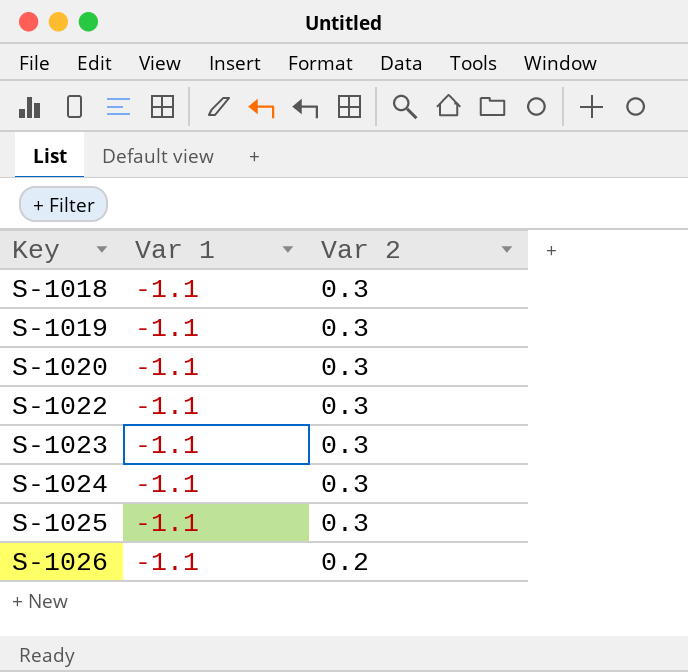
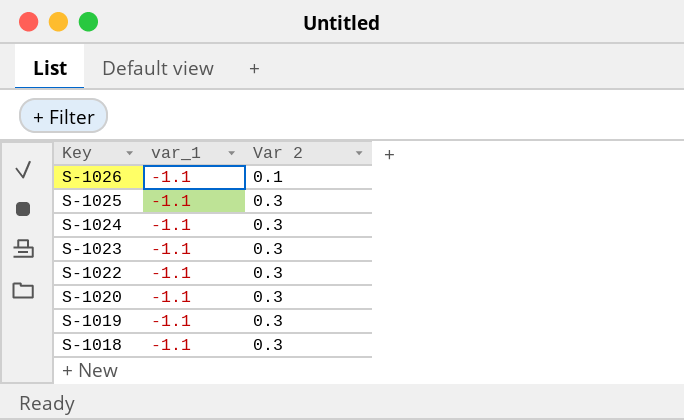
row order: Key ascending -> Key descending
column name: Var 1 -> var_1
S-1026 | Var 2: 0.2 -> 0.1

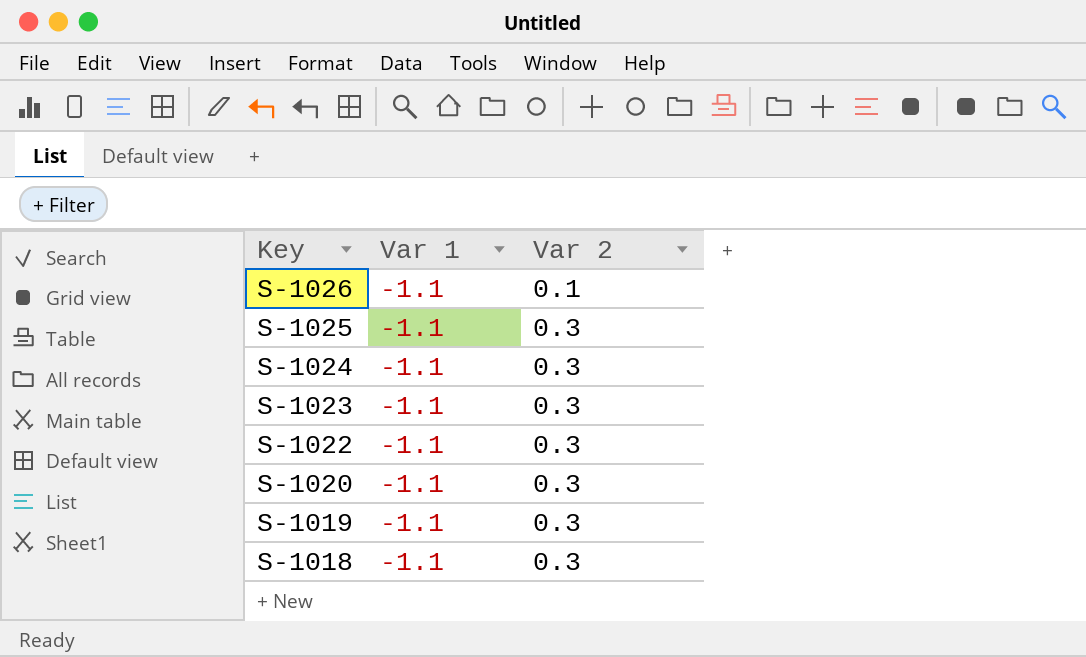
column name: var_1 -> Var 1

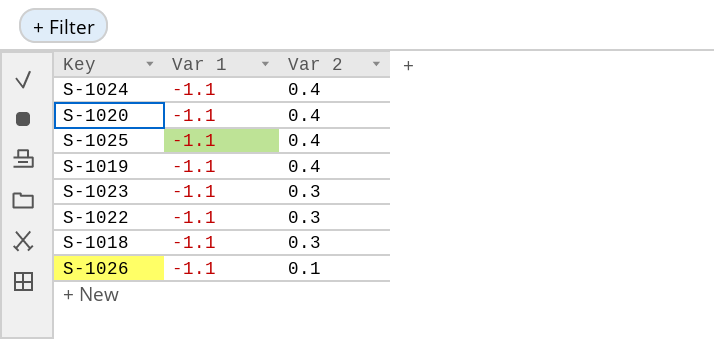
row order: Key descending -> Var 2 descending
S-1024 | Var 2: 0.3 -> 0.4
S-1020 | Var 2: 0.3 -> 0.4
S-1025 | Var 2: 0.3 -> 0.4
S-1019 | Var 2: 0.3 -> 0.4

